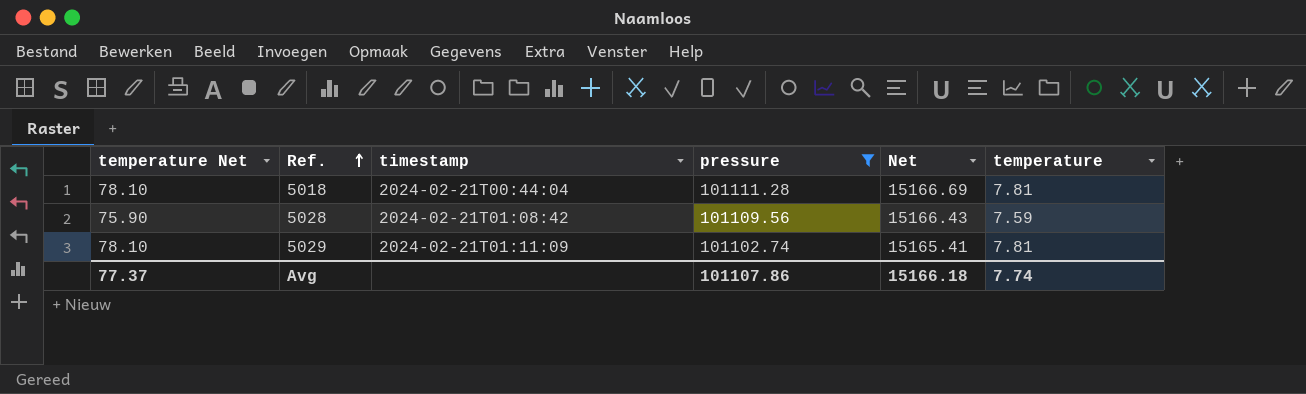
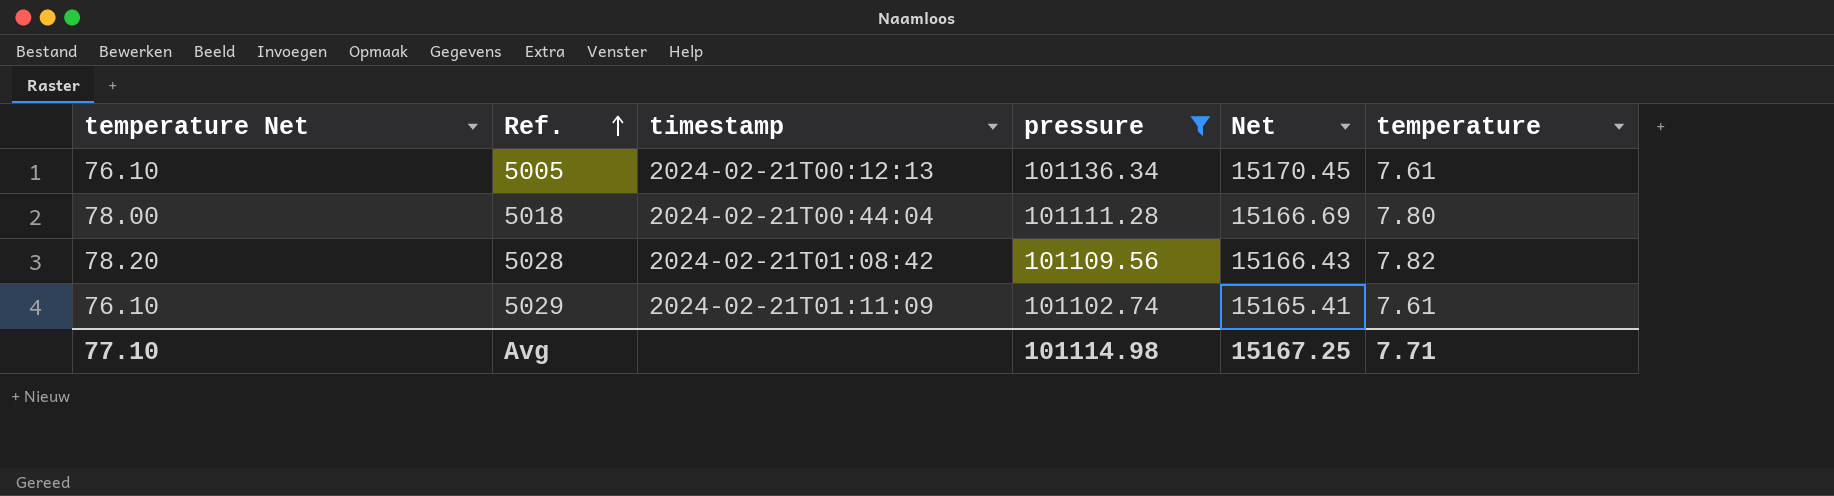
row 5005: none -> 76.10 | 2024-02-21T00:12:13 | 101136.34 | 15170.45 | 7.61
5018 | temperature Net: 78.10 -> 78.00
5018 | temperature: 7.81 -> 7.80
5028 | temperature Net: 75.90 -> 78.20
5028 | temperature: 7.59 -> 7.82
5029 | temperature Net: 78.10 -> 76.10
5029 | temperature: 7.81 -> 7.61
Avg | temperature Net: 77.37 -> 77.10
Avg | pressure: 101107.86 -> 101114.98
Avg | Net: 15166.18 -> 15167.25
Avg | temperature: 7.74 -> 7.71

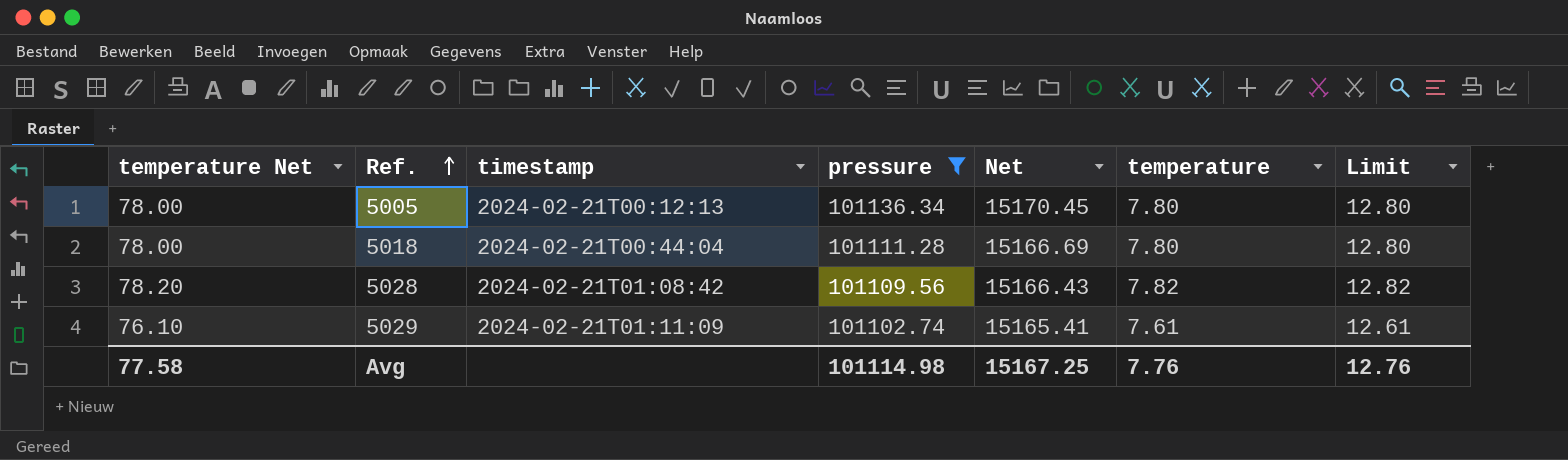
column Limit | formula: none -> [temperature] + 5
5005 | temperature Net: 76.10 -> 78.00
5005 | temperature: 7.61 -> 7.80
Avg | temperature Net: 77.10 -> 77.58
Avg | temperature: 7.71 -> 7.76

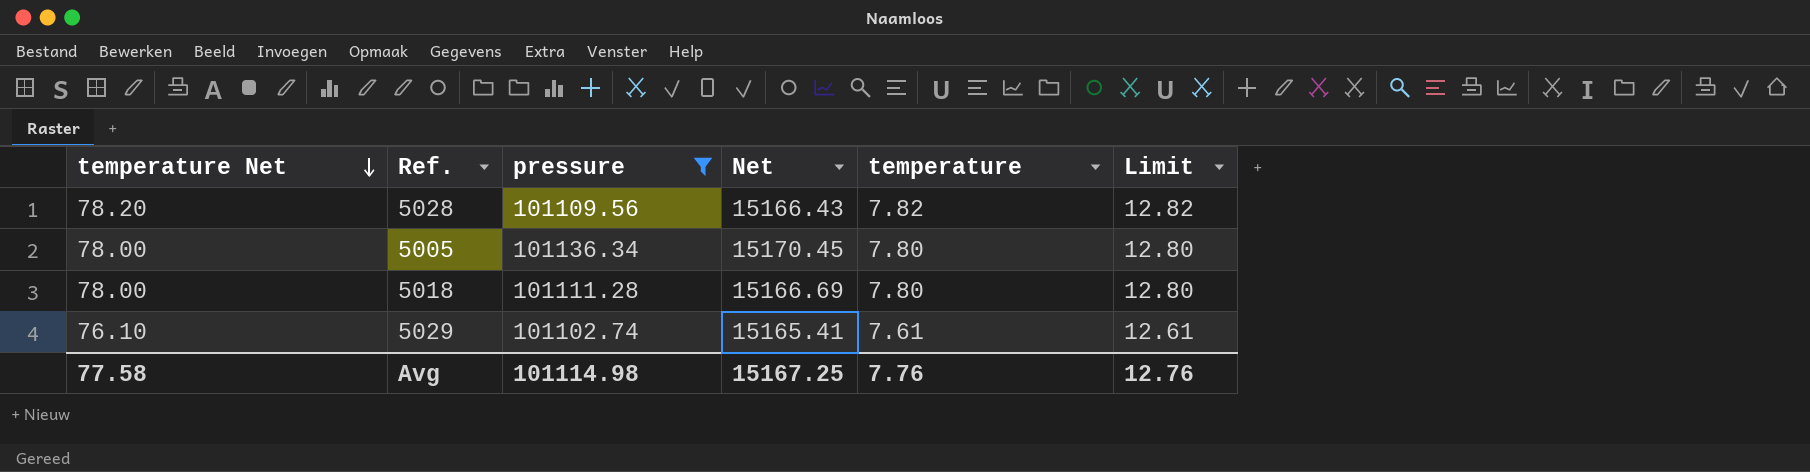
row order: Ref. ascending -> temperature Net descending
column timestamp | position: 3 -> none

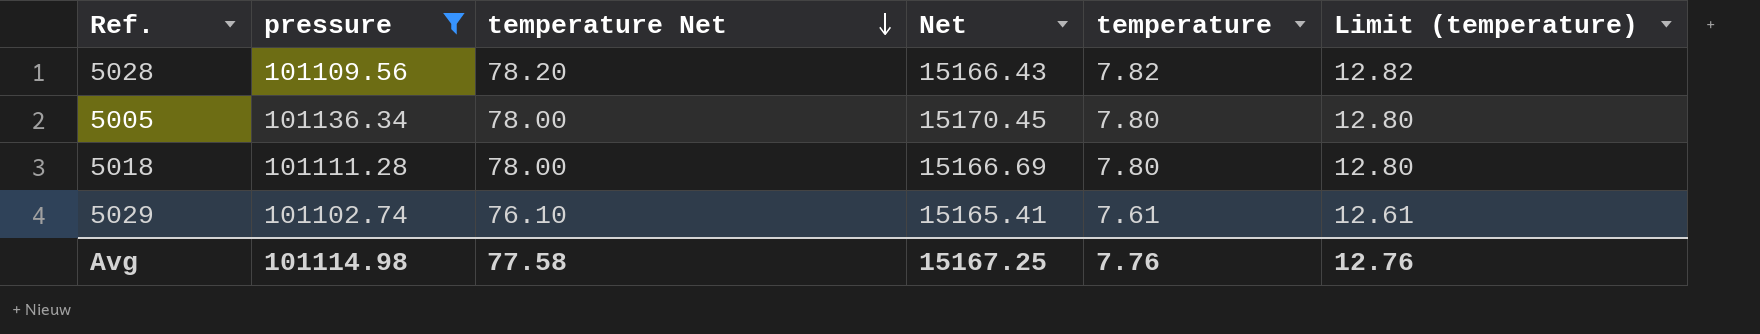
column temperature Net | position: 1 -> 3
column name: Limit -> Limit (temperature)

